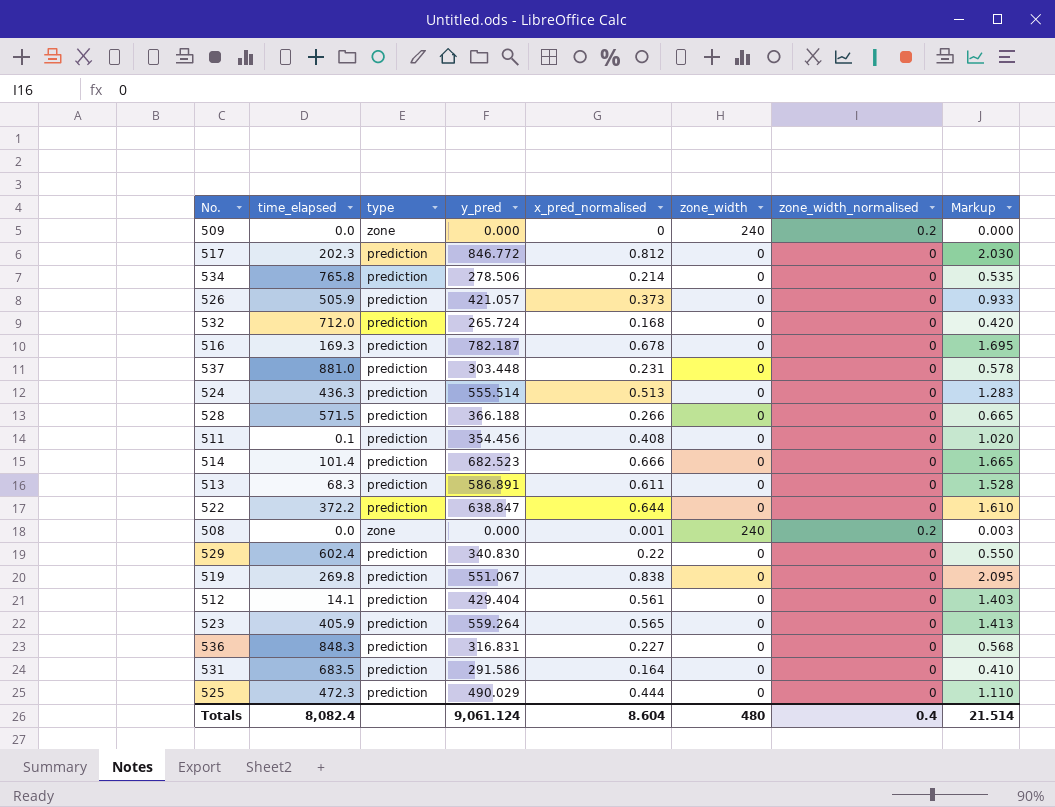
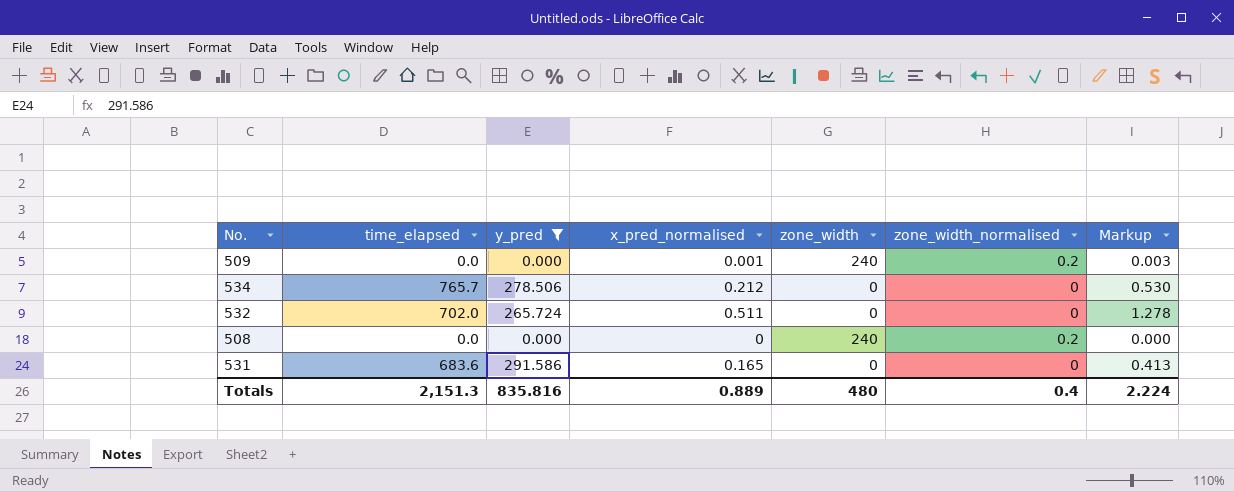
filter: none -> y_pred <= 291.586
column type | position: 3 -> none
509 | x_pred_normalised: 0 -> 0.001
509 | Markup: 0.000 -> 0.003
534 | time_elapsed: 765.8 -> 765.7
534 | x_pred_normalised: 0.214 -> 0.212
534 | Markup: 0.535 -> 0.530
532 | time_elapsed: 712.0 -> 702.0
532 | x_pred_normalised: 0.168 -> 0.511
532 | Markup: 0.420 -> 1.278
508 | x_pred_normalised: 0.001 -> 0
508 | Markup: 0.003 -> 0.000
531 | time_elapsed: 683.5 -> 683.6
531 | x_pred_normalised: 0.164 -> 0.165
531 | Markup: 0.410 -> 0.413
Totals | time_elapsed: 8,082.4 -> 2,151.3
Totals | y_pred: 9,061.124 -> 835.816
Totals | x_pred_normalised: 8.604 -> 0.889
Totals | Markup: 21.514 -> 2.224

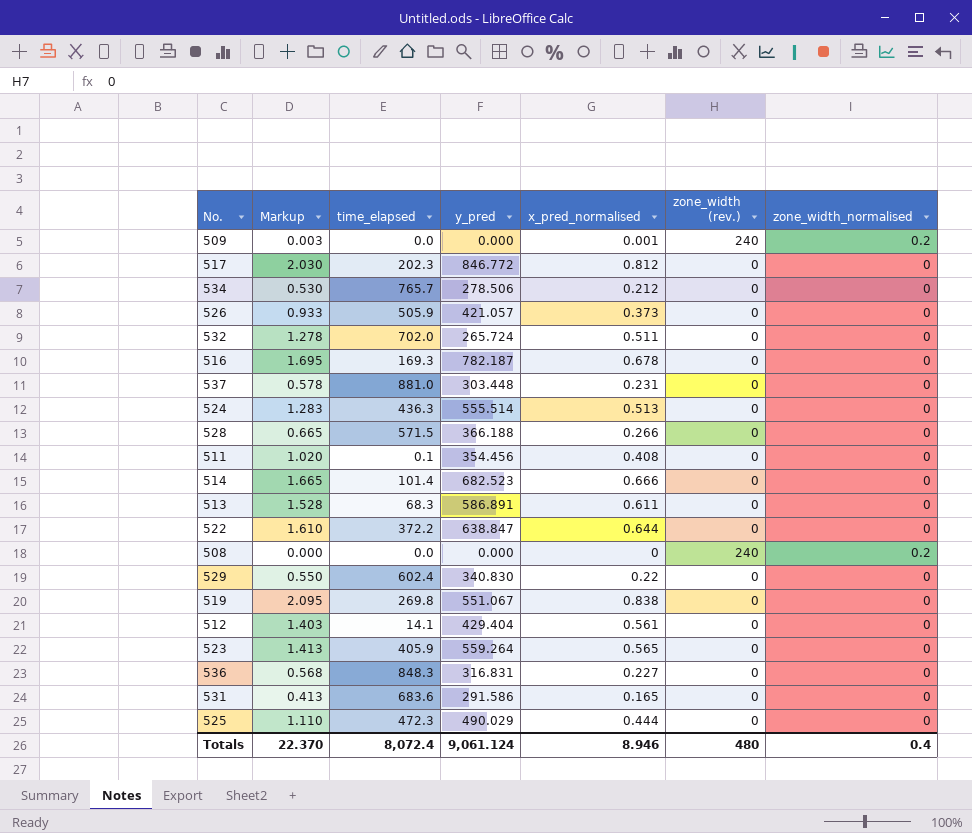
filter: y_pred <= 291.586 -> none
column Markup | position: 7 -> 2
column name: zone_width -> zone_width (rev.)
Totals | Markup: 2.224 -> 22.370
Totals | time_elapsed: 2,151.3 -> 8,072.4
Totals | y_pred: 835.816 -> 9,061.124
Totals | x_pred_normalised: 0.889 -> 8.946

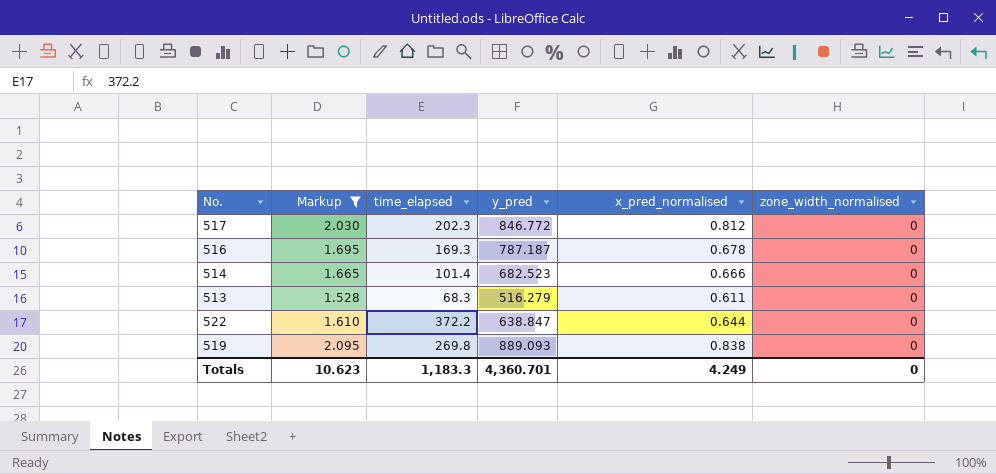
filter: none -> Markup >= 1.528
column zone_width (rev.) | position: 6 -> none
516 | y_pred: 782.187 -> 787.187
513 | y_pred: 586.891 -> 516.279
519 | y_pred: 551.067 -> 889.093
Totals | Markup: 22.370 -> 10.623
Totals | time_elapsed: 8,072.4 -> 1,183.3
Totals | y_pred: 9,061.124 -> 4,360.701
Totals | x_pred_normalised: 8.946 -> 4.249
Totals | zone_width_normalised: 0.4 -> 0

